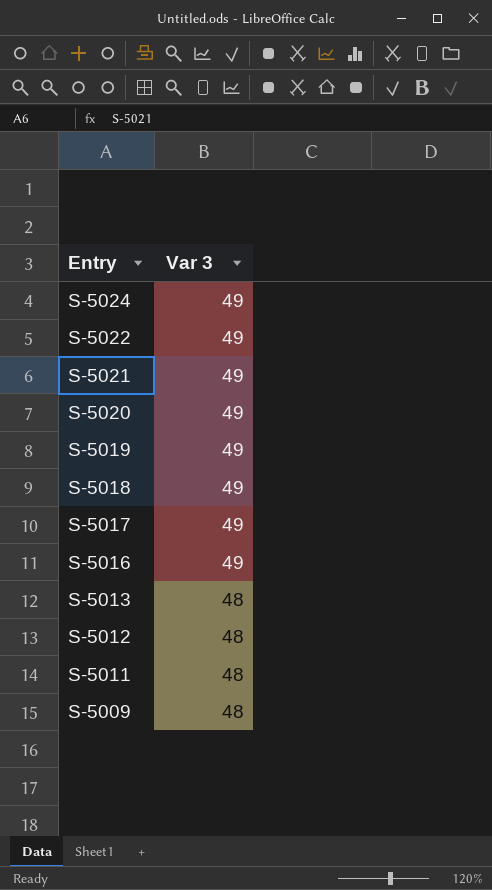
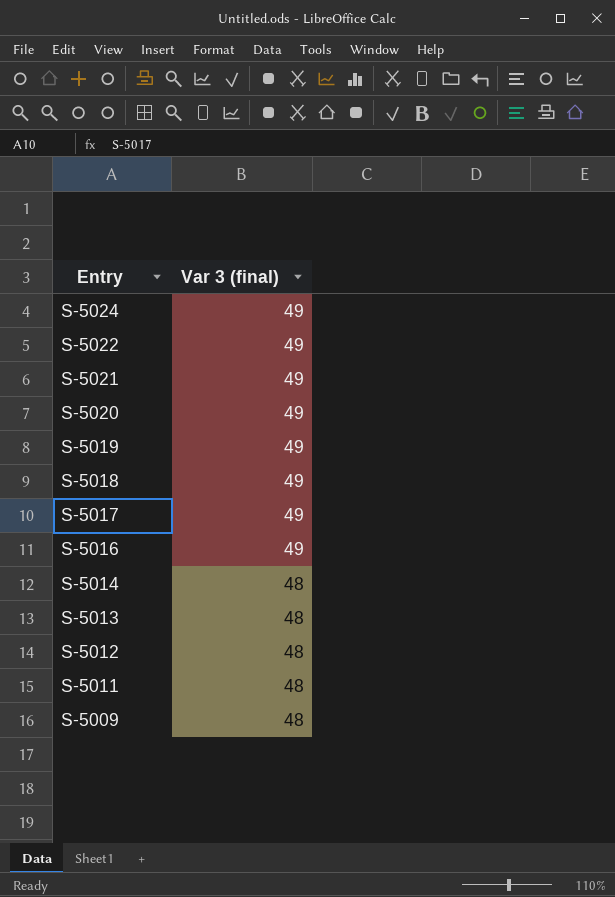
column name: Var 3 -> Var 3 (final)
row S-5014: none -> 48

